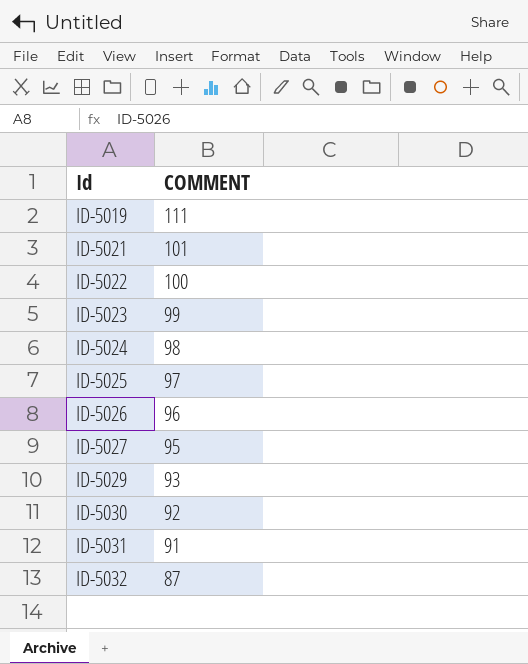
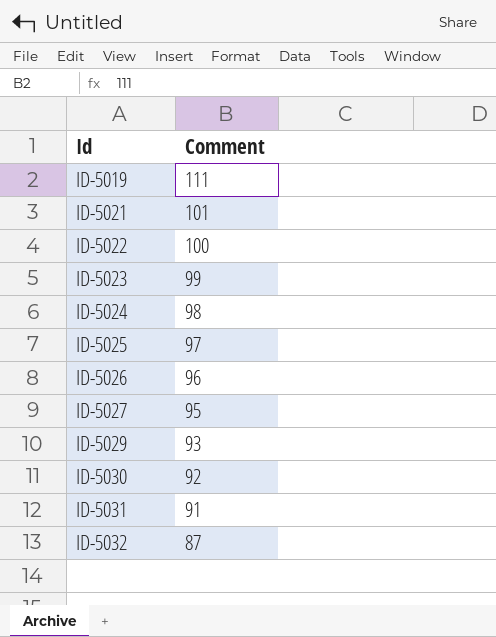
column name: COMMENT -> Comment

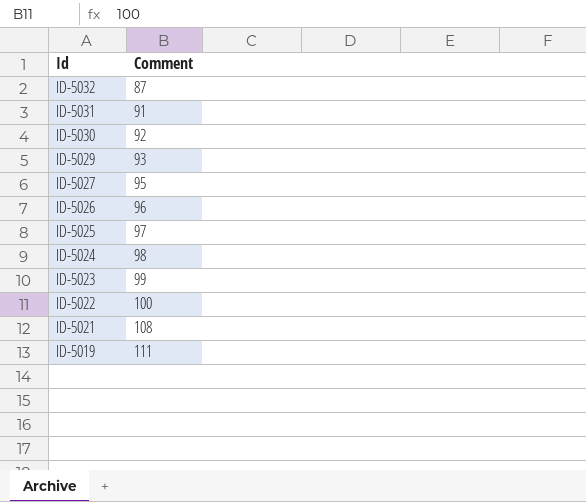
row order: Id ascending -> Id descending
ID-5021 | Comment: 101 -> 108

